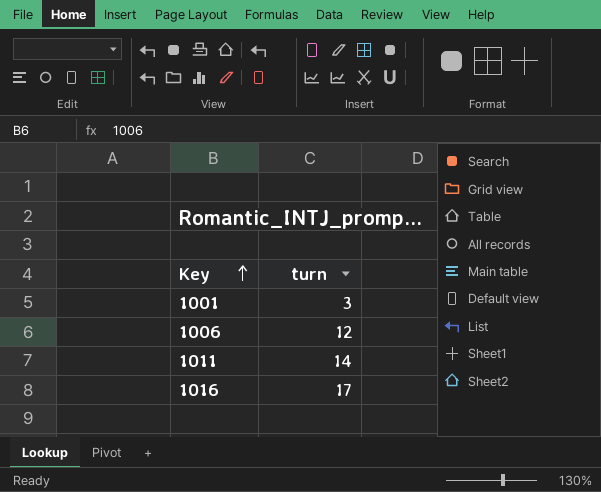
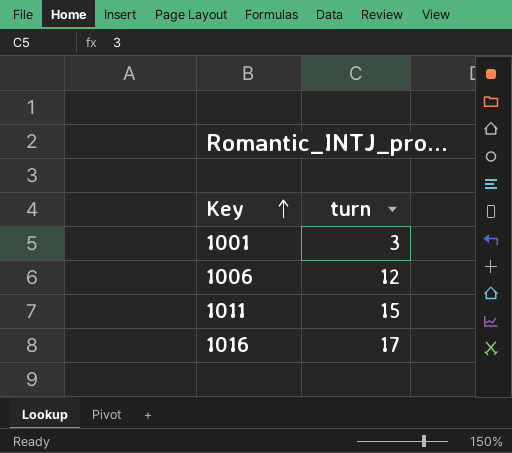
1011 | turn: 14 -> 15

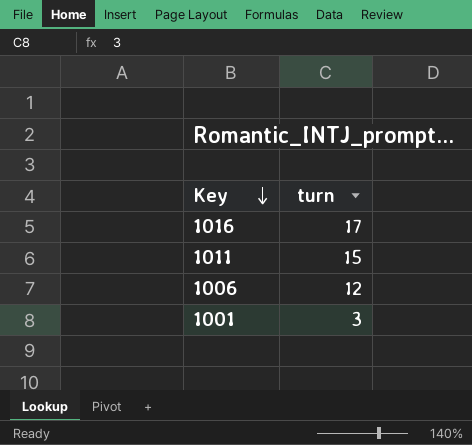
row order: Key ascending -> Key descending

